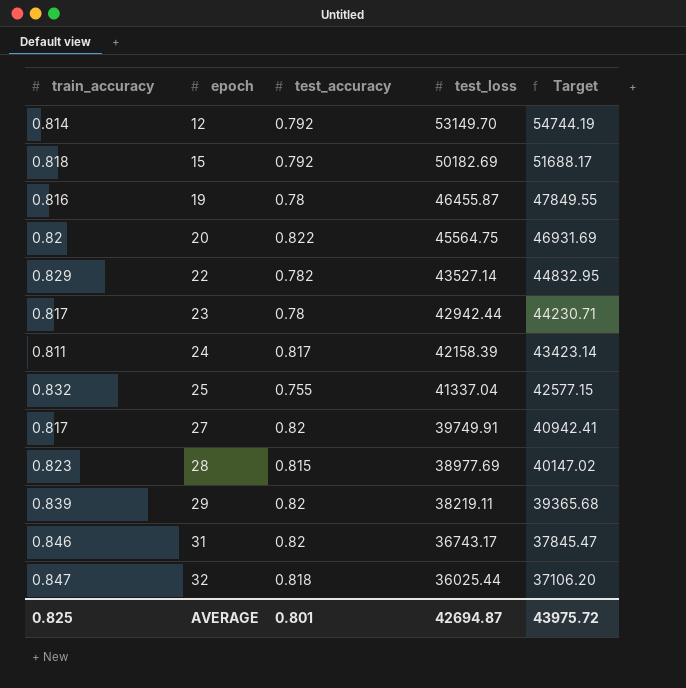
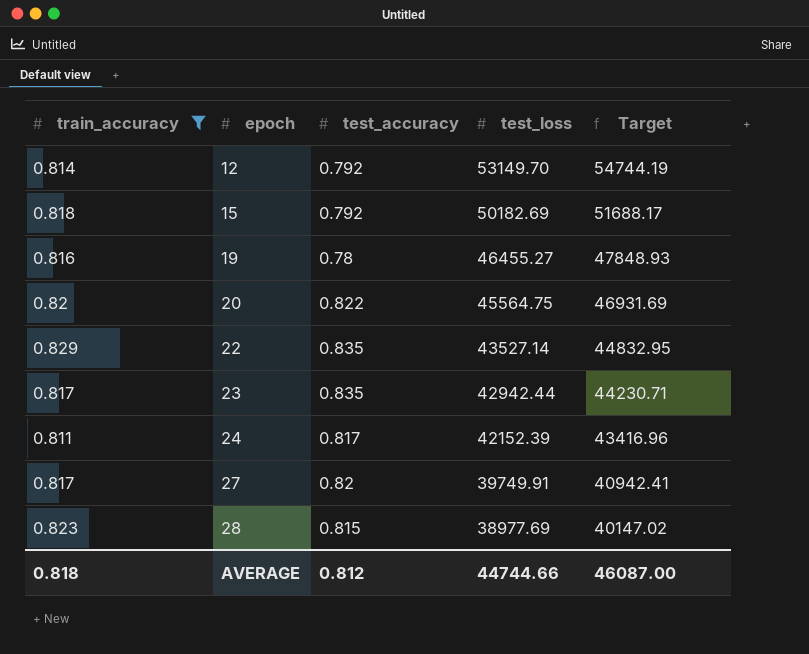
filter: none -> train_accuracy <= 0.829
19 | test_loss: 46455.87 -> 46455.27
19 | Target: 47849.55 -> 47848.93
22 | test_accuracy: 0.782 -> 0.835
23 | test_accuracy: 0.78 -> 0.835
24 | test_loss: 42158.39 -> 42152.39
24 | Target: 43423.14 -> 43416.96
AVERAGE | train_accuracy: 0.825 -> 0.818
AVERAGE | test_accuracy: 0.801 -> 0.812
AVERAGE | test_loss: 42694.87 -> 44744.66
AVERAGE | Target: 43975.72 -> 46087.00

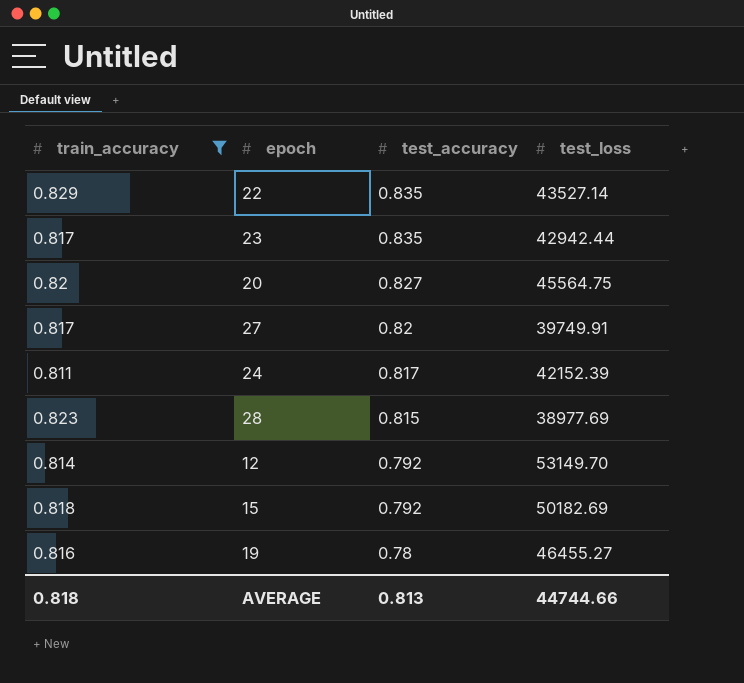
row order: epoch ascending -> test_accuracy descending
column Target | formula: [test_loss] * 1.03 -> none
20 | test_accuracy: 0.822 -> 0.827
AVERAGE | test_accuracy: 0.812 -> 0.813

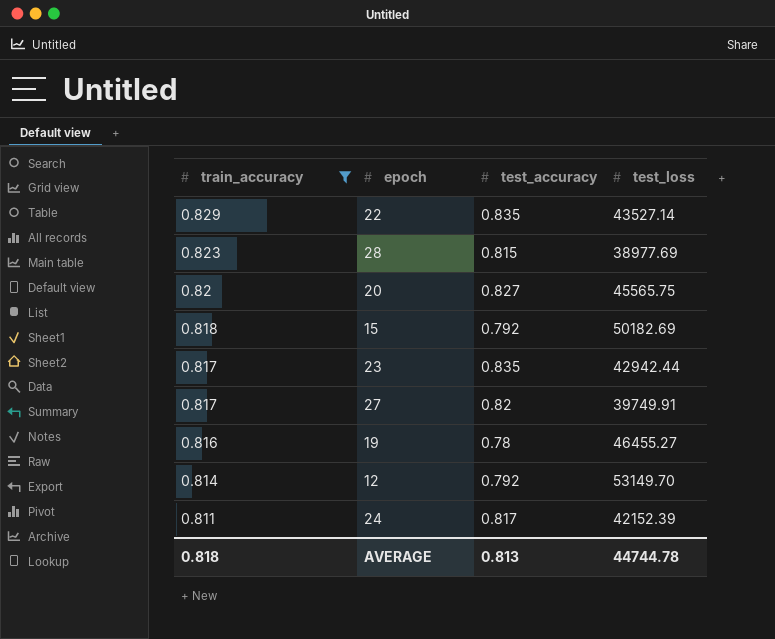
row order: test_accuracy descending -> train_accuracy descending
20 | test_loss: 45564.75 -> 45565.75
AVERAGE | test_loss: 44744.66 -> 44744.78

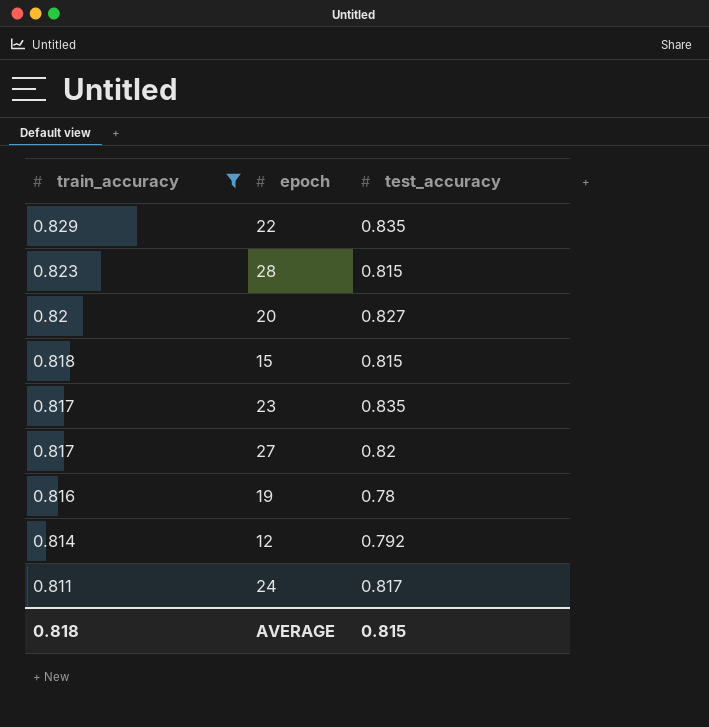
column test_loss | position: 4 -> none
15 | test_accuracy: 0.792 -> 0.815
AVERAGE | test_accuracy: 0.813 -> 0.815

